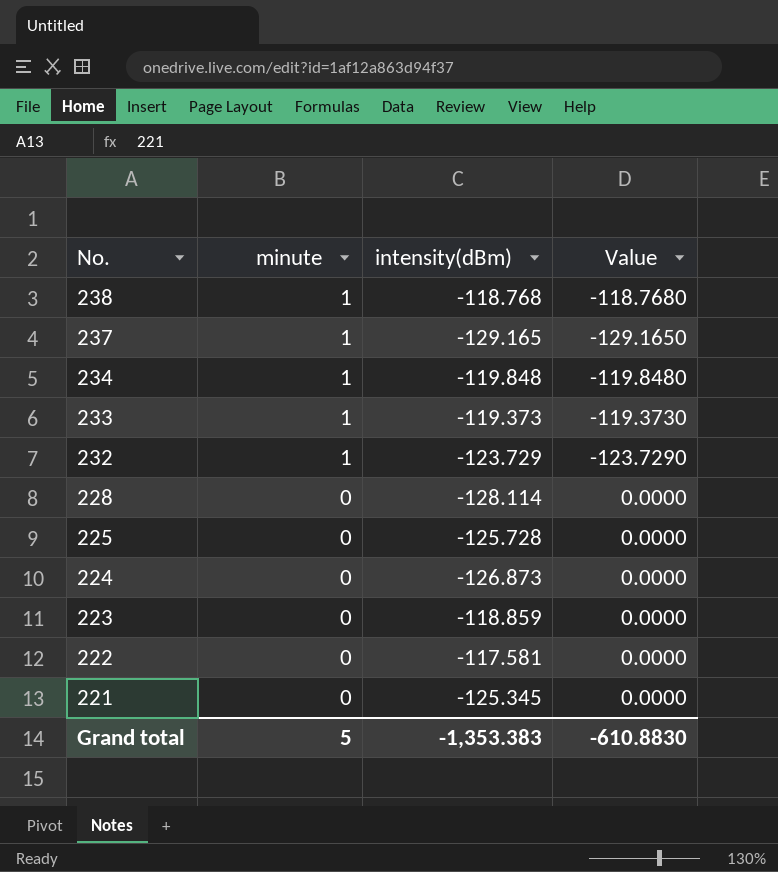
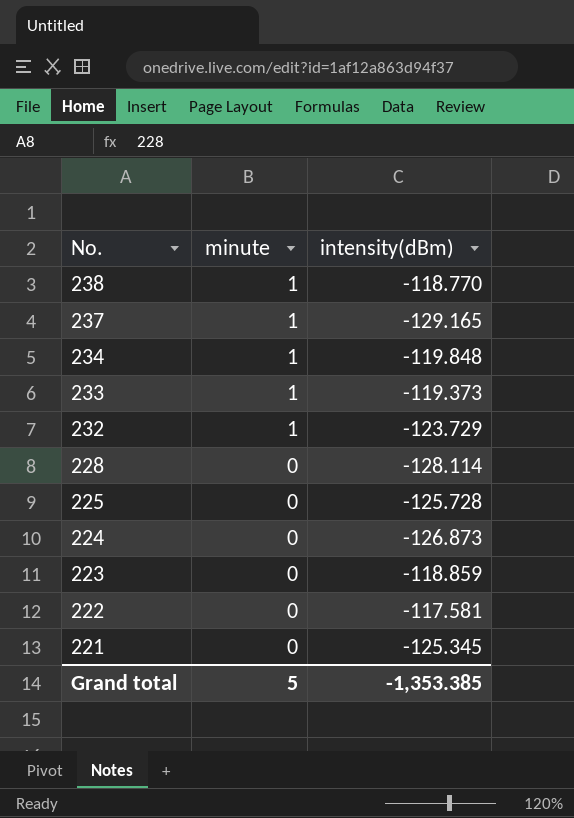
column Value | formula: [minute] * [intensity(dBm)] -> none
238 | intensity(dBm): -118.768 -> -118.770
Grand total | intensity(dBm): -1,353.383 -> -1,353.385

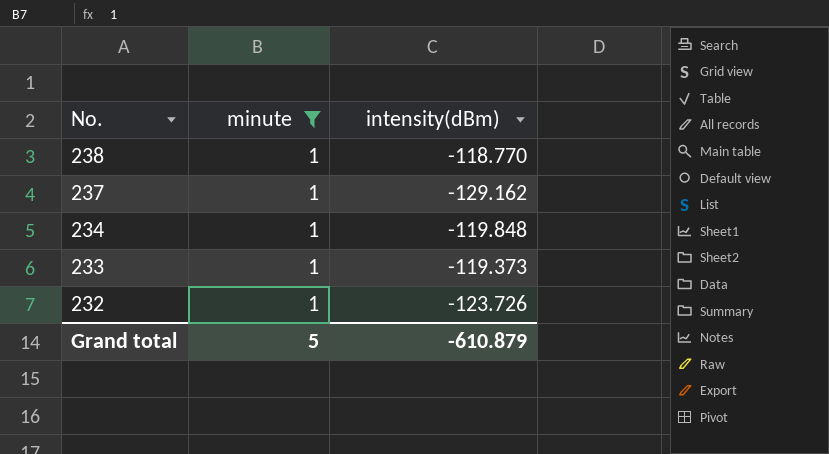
filter: none -> minute = 1
237 | intensity(dBm): -129.165 -> -129.162
232 | intensity(dBm): -123.729 -> -123.726
Grand total | intensity(dBm): -1,353.385 -> -610.879

